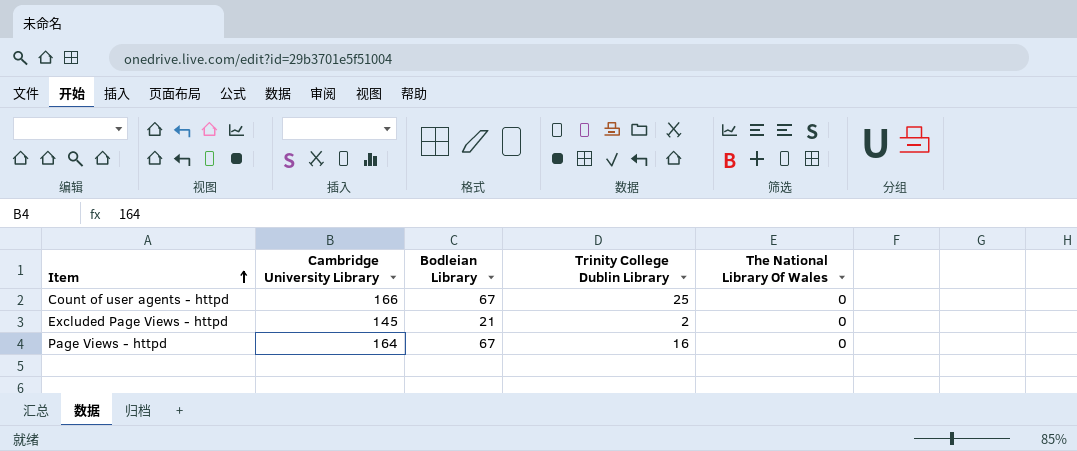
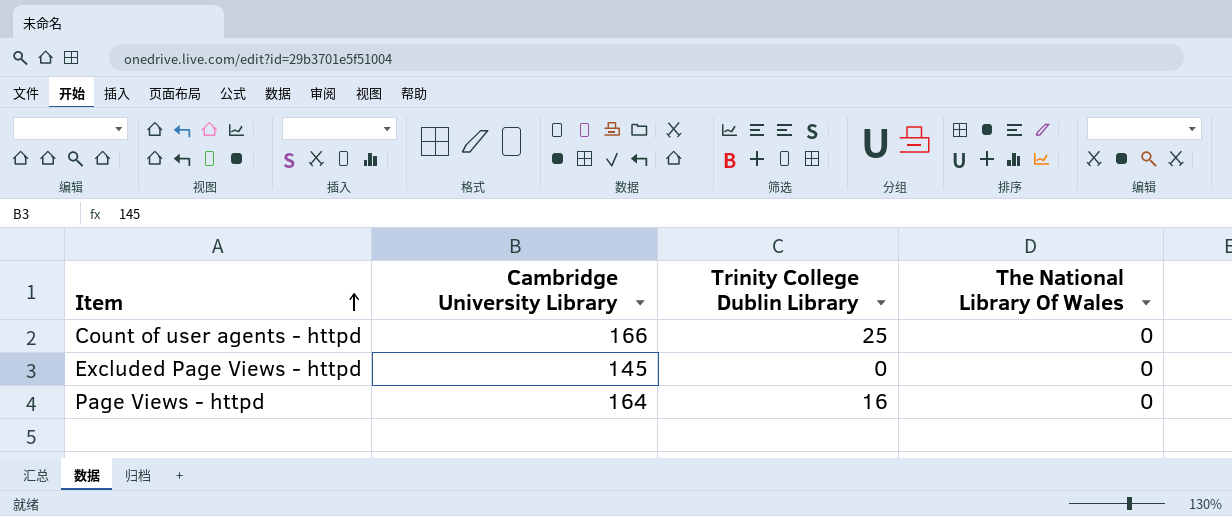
column Bodleian Library | position: 3 -> none
Excluded Page Views - httpd | Trinity College Dublin Library: 2 -> 0

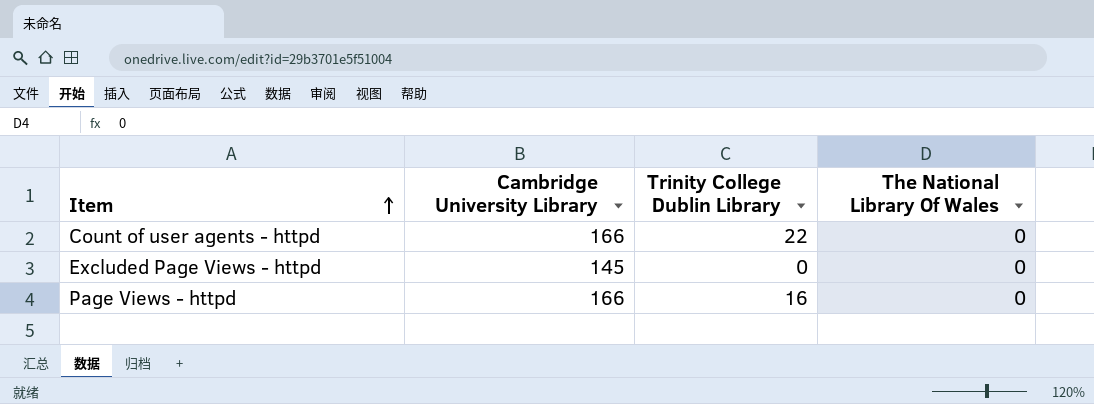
Count of user agents - httpd | Trinity College Dublin Library: 25 -> 22
Page Views - httpd | Cambridge University Library: 164 -> 166

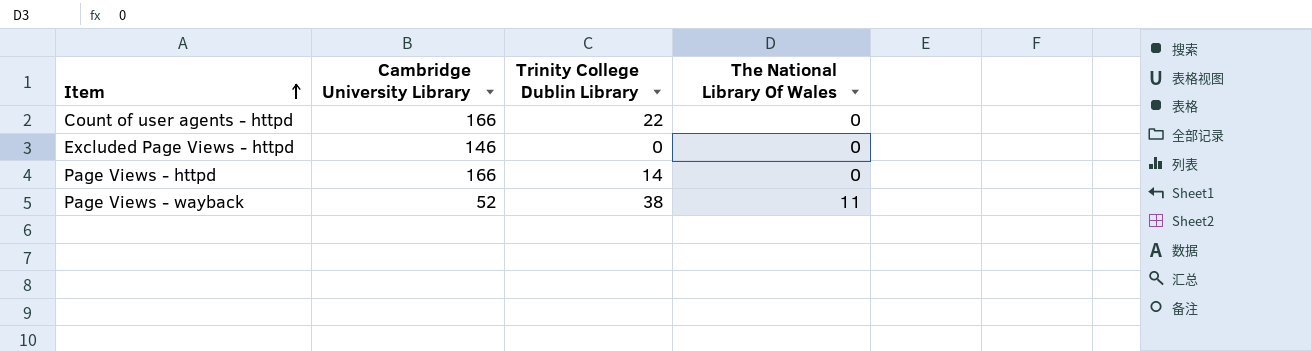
Excluded Page Views - httpd | Cambridge University Library: 145 -> 146
Page Views - httpd | Trinity College Dublin Library: 16 -> 14
row Page Views - wayback: none -> 52 | 38 | 11

